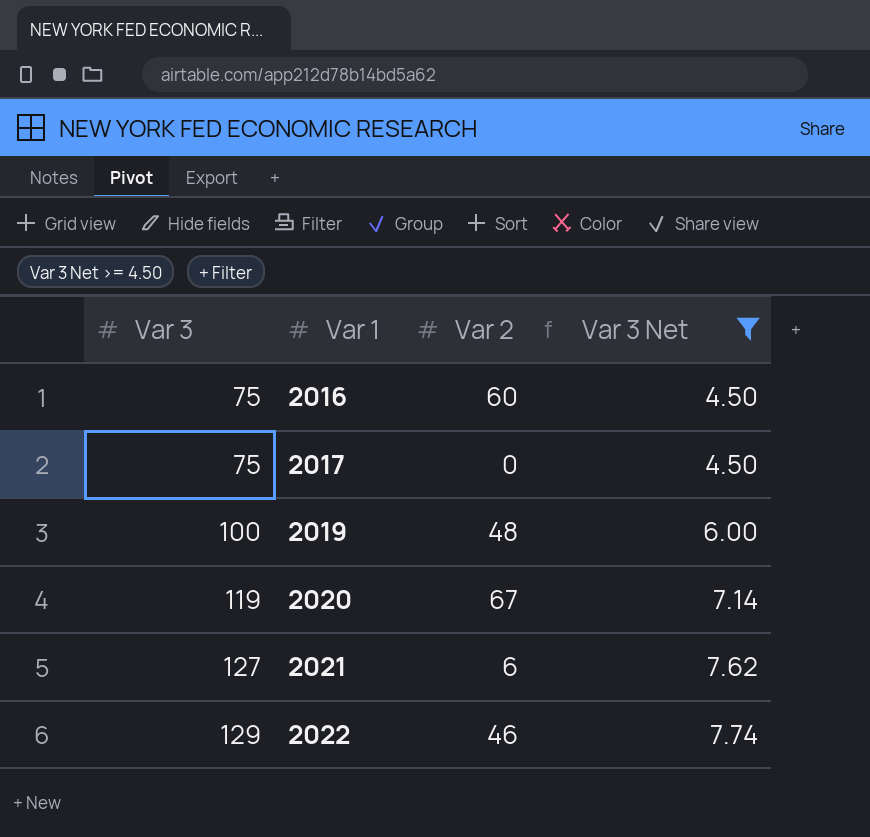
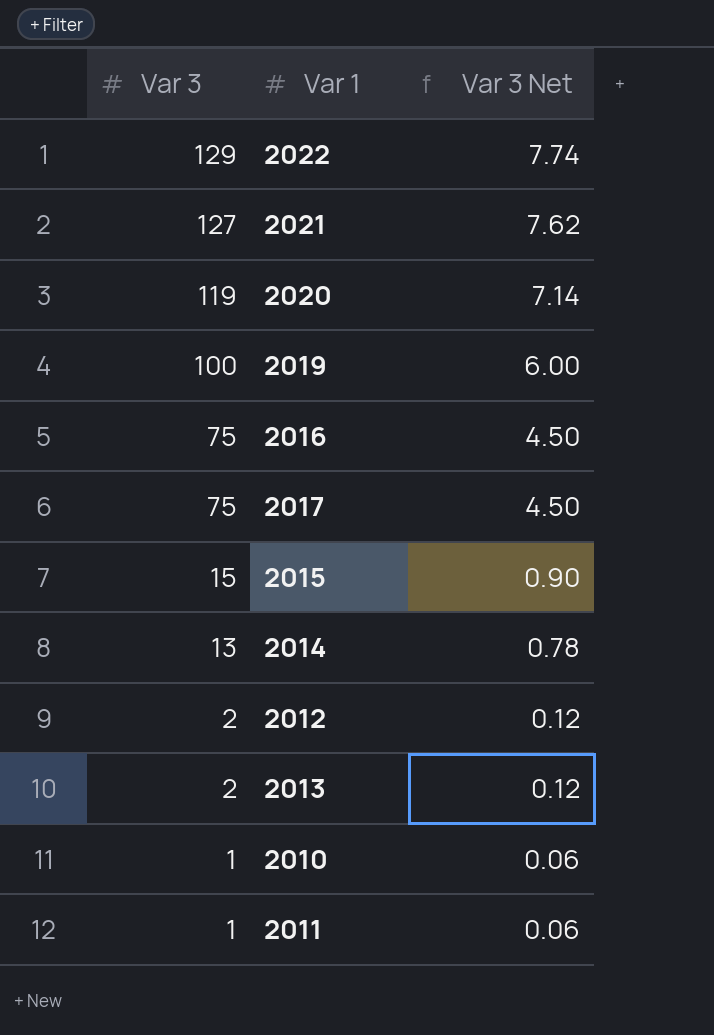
filter: Var 3 Net >= 4.50 -> none
row order: Var 3 ascending -> Var 3 descending
column Var 2 | position: 3 -> none

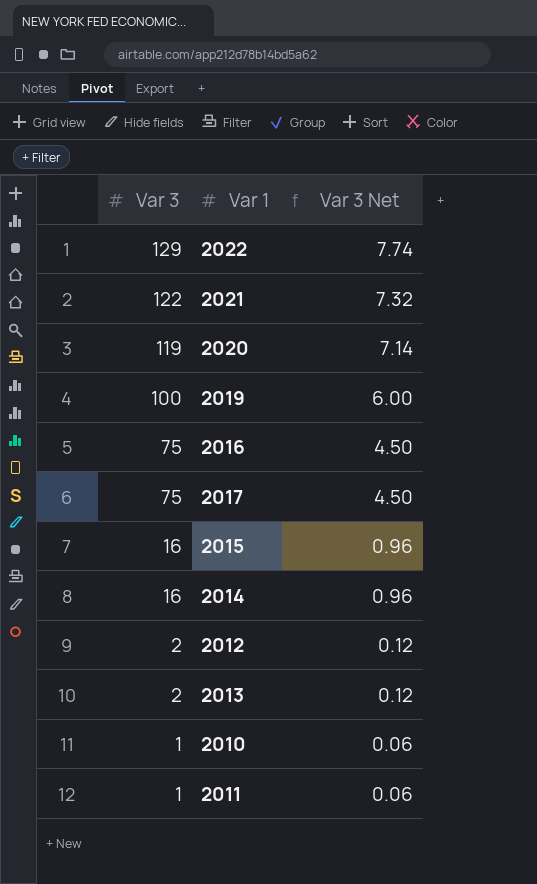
2021 | Var 3: 127 -> 122
2021 | Var 3 Net: 7.62 -> 7.32
2015 | Var 3: 15 -> 16
2015 | Var 3 Net: 0.90 -> 0.96
2014 | Var 3: 13 -> 16
2014 | Var 3 Net: 0.78 -> 0.96

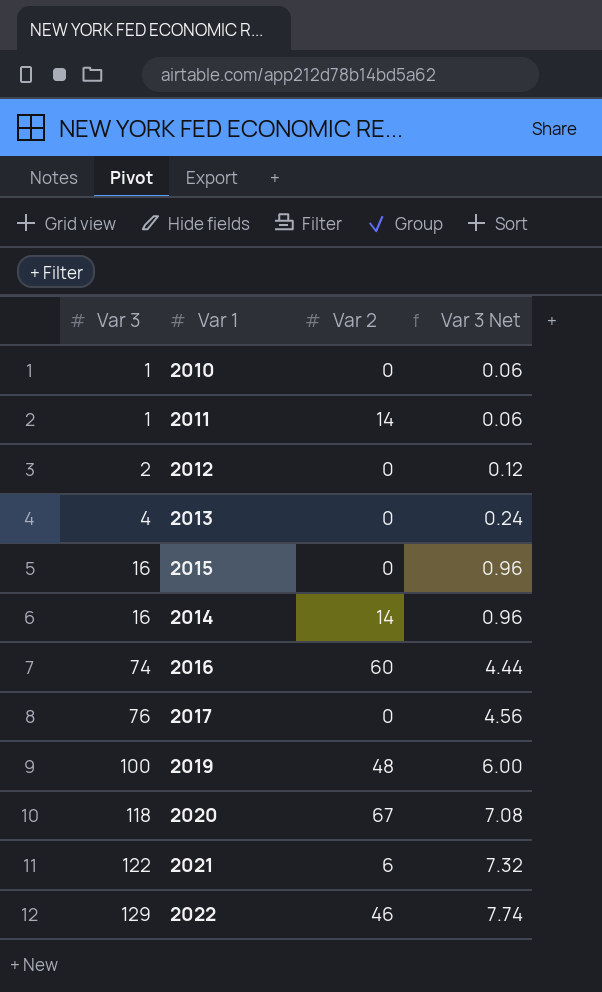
row order: Var 3 descending -> Var 3 ascending
column Var 2 | position: none -> 3
2013 | Var 3: 2 -> 4
2013 | Var 3 Net: 0.12 -> 0.24
2016 | Var 3: 75 -> 74
2016 | Var 3 Net: 4.50 -> 4.44
2017 | Var 3: 75 -> 76
2017 | Var 3 Net: 4.50 -> 4.56
2020 | Var 3: 119 -> 118
2020 | Var 3 Net: 7.14 -> 7.08

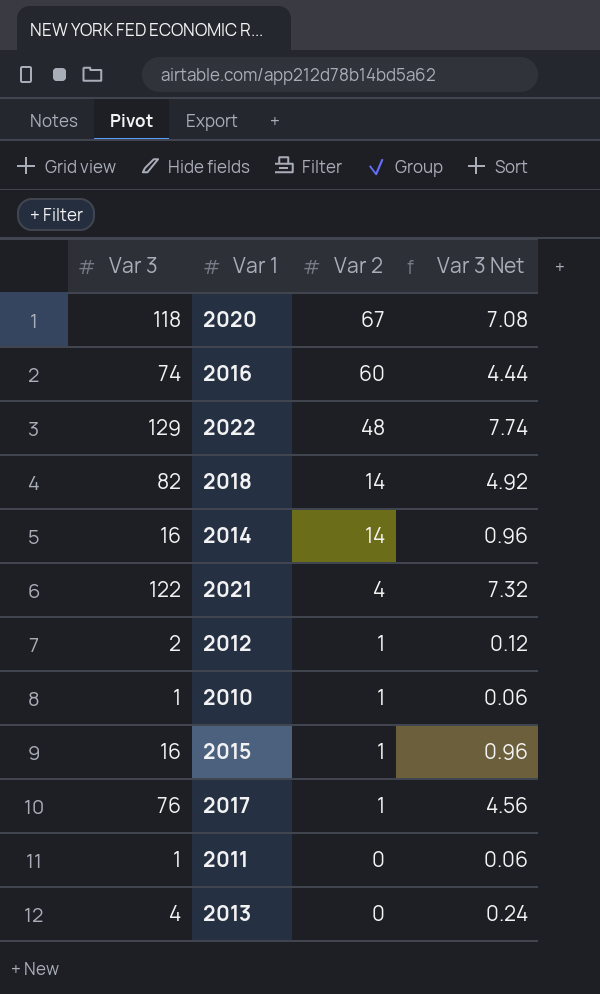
row order: Var 3 ascending -> Var 2 descending
row 2019: 100 | 48 | 6.00 -> none
2022 | Var 2: 46 -> 48
row 2018: none -> 82 | 14 | 4.92
2021 | Var 2: 6 -> 4
2012 | Var 2: 0 -> 1
2010 | Var 2: 0 -> 1
2015 | Var 2: 0 -> 1
2017 | Var 2: 0 -> 1
2011 | Var 2: 14 -> 0

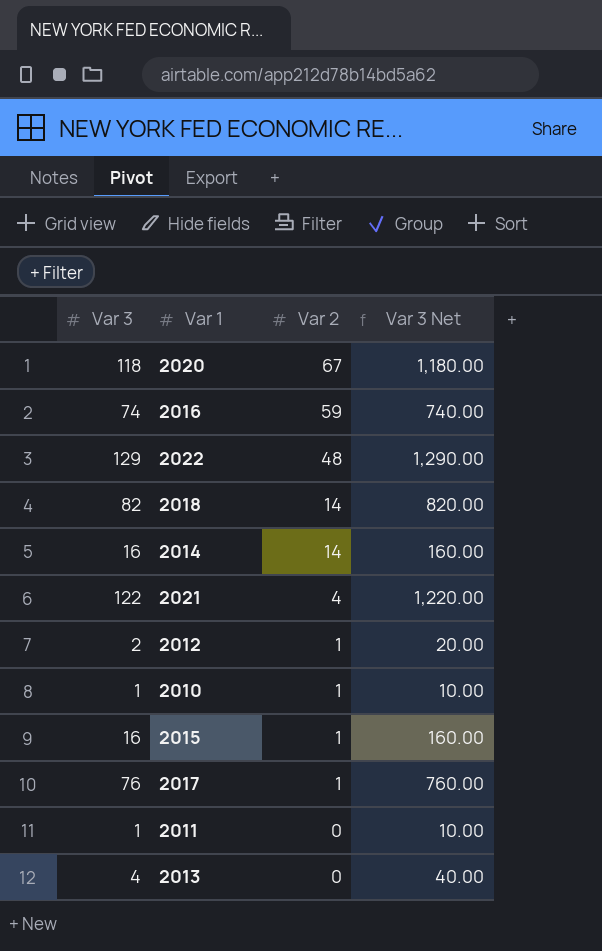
column Var 3 Net | formula: [Var 3] * 0.06 -> [Var 3] * 10
2016 | Var 2: 60 -> 59

